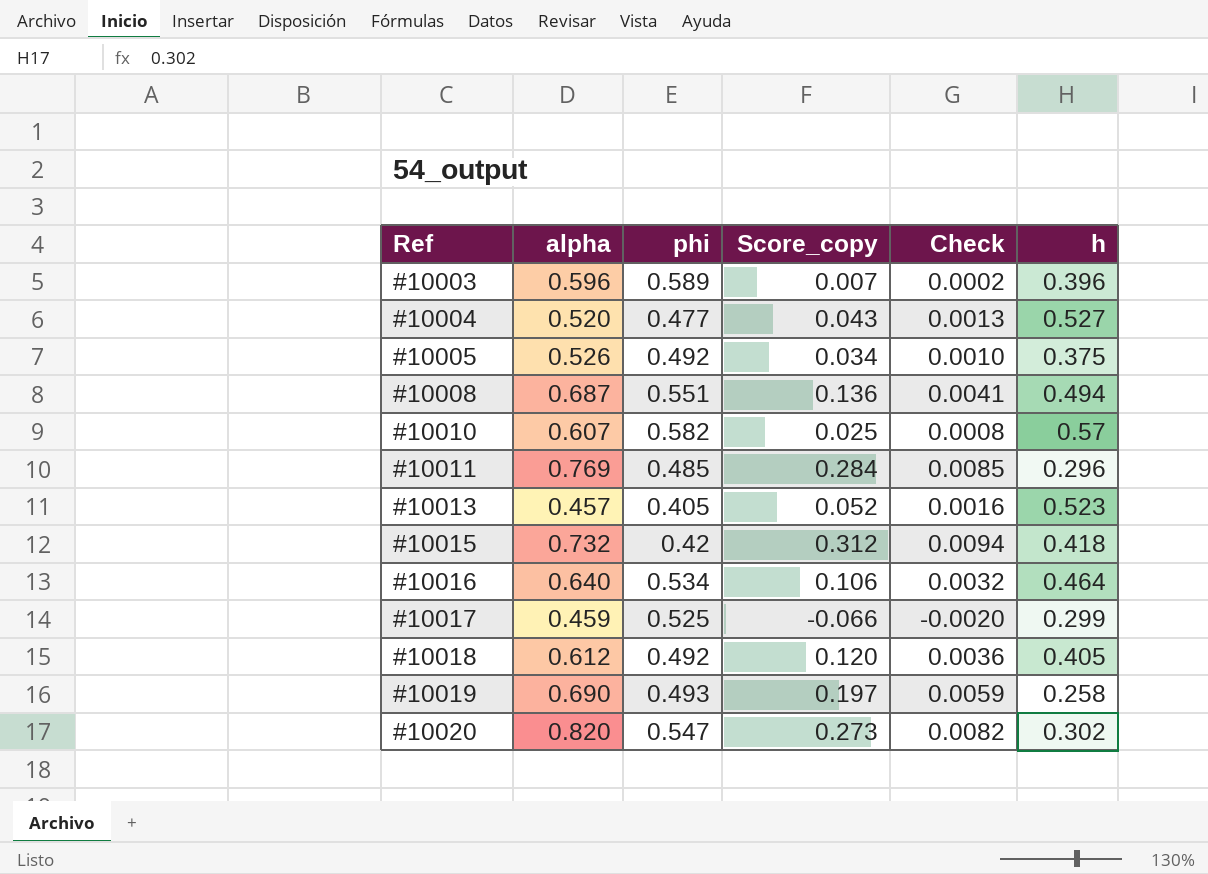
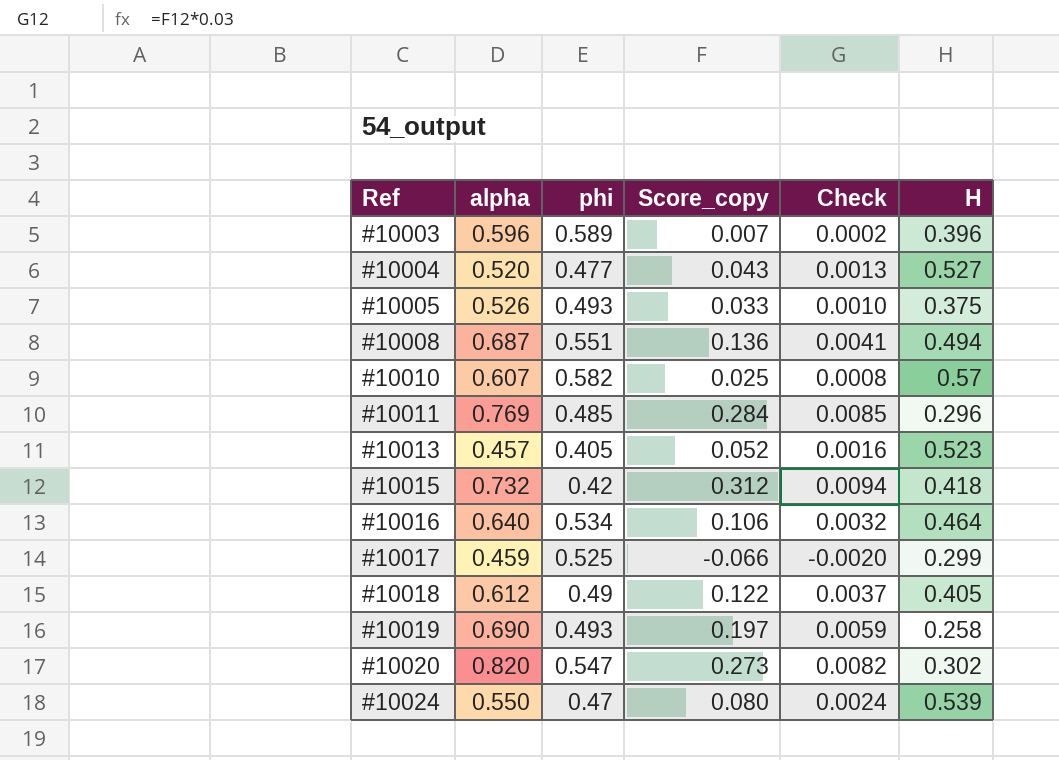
column name: h -> H
#10005 | phi: 0.492 -> 0.493
#10005 | Score_copy: 0.034 -> 0.033
#10018 | phi: 0.492 -> 0.49
#10018 | Score_copy: 0.120 -> 0.122
#10018 | Check: 0.0036 -> 0.0037
row #10024: none -> 0.550 | 0.47 | 0.080 | 0.0024 | 0.539

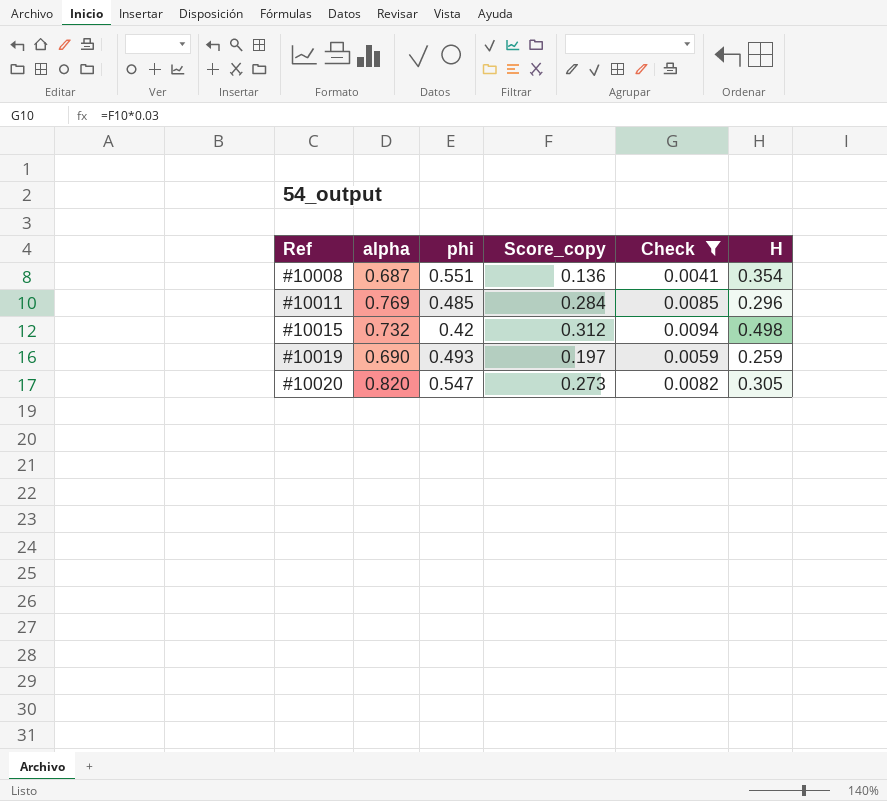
filter: none -> Check >= 0.0041
#10008 | H: 0.494 -> 0.354
#10015 | H: 0.418 -> 0.498
#10019 | H: 0.258 -> 0.259
#10020 | H: 0.302 -> 0.305

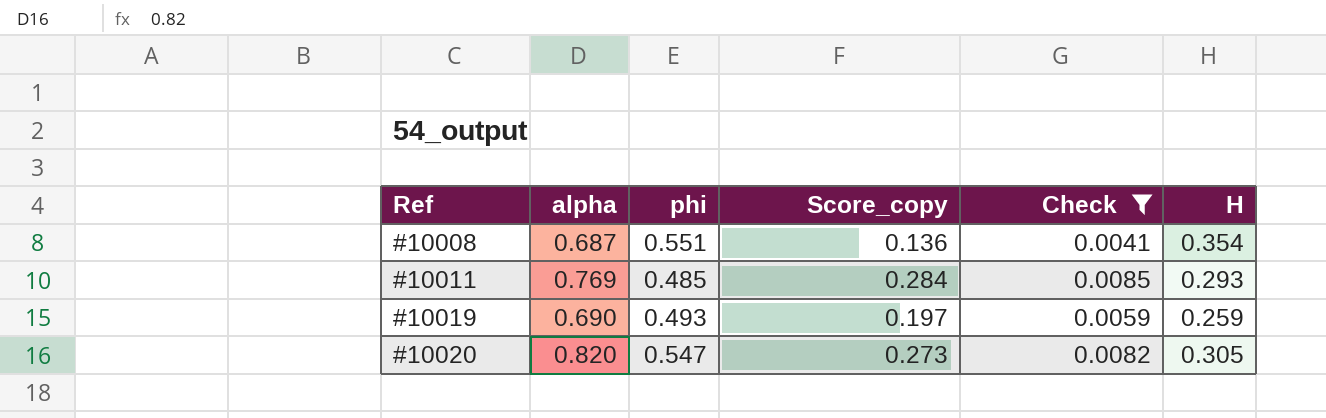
row #10015: 0.732 | 0.42 | 0.312 | 0.0094 | 0.498 -> none
#10011 | H: 0.296 -> 0.293

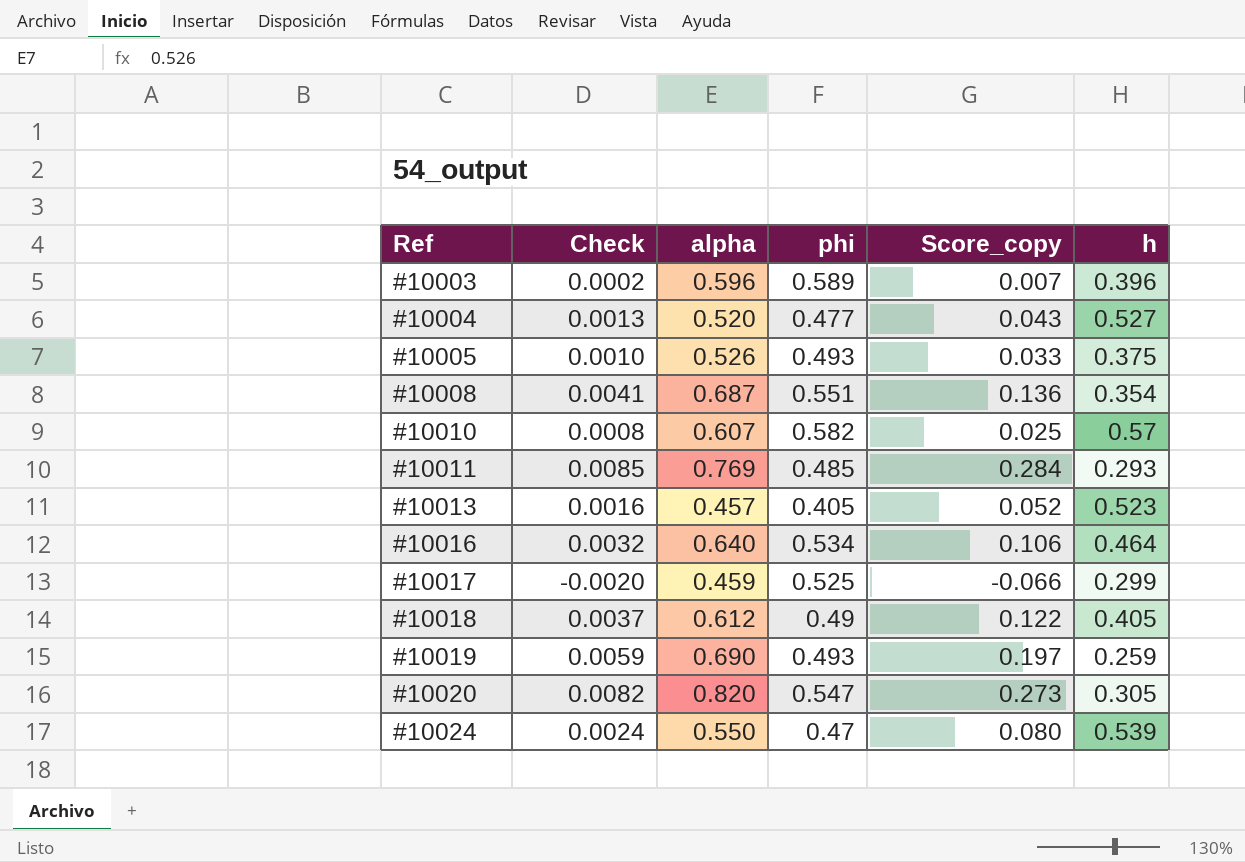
filter: Check >= 0.0041 -> none
column Check | position: 5 -> 2
column name: H -> h

